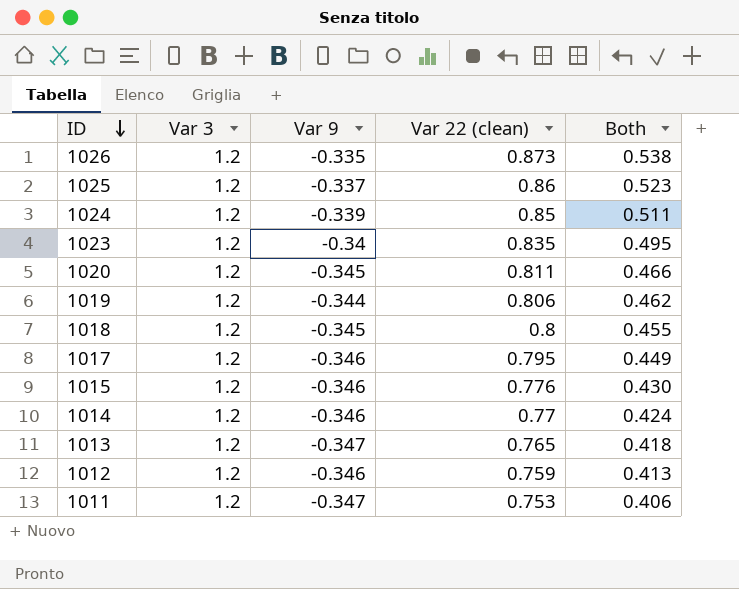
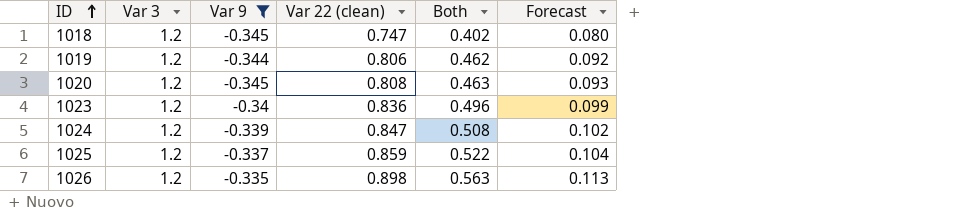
filter: none -> Var 9 >= -0.345
row order: ID descending -> ID ascending
column Forecast | formula: none -> [Both] * 0.2
1018 | Var 22 (clean): 0.8 -> 0.747
1018 | Both: 0.455 -> 0.402
1020 | Var 22 (clean): 0.811 -> 0.808
1020 | Both: 0.466 -> 0.463
1023 | Var 22 (clean): 0.835 -> 0.836
1023 | Both: 0.495 -> 0.496
1024 | Var 22 (clean): 0.85 -> 0.847
1024 | Both: 0.511 -> 0.508
1025 | Var 22 (clean): 0.86 -> 0.859
1025 | Both: 0.523 -> 0.522
1026 | Var 22 (clean): 0.873 -> 0.898
1026 | Both: 0.538 -> 0.563

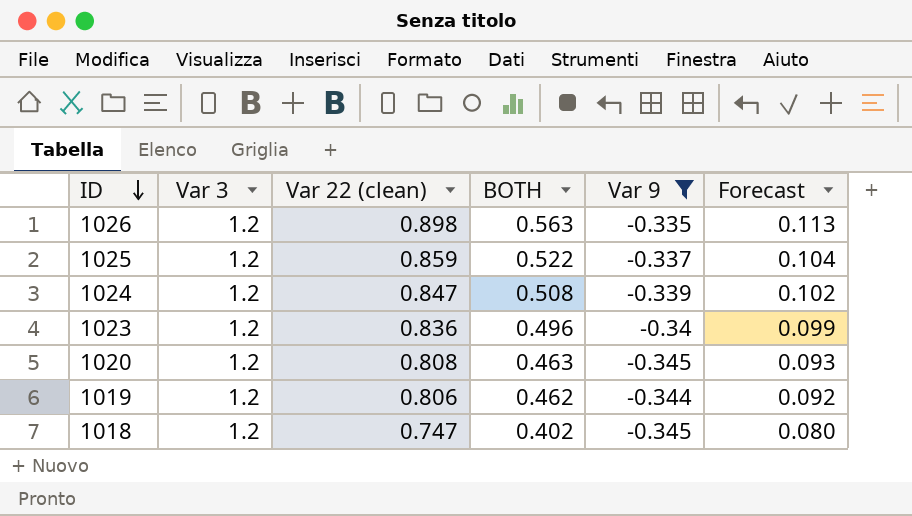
row order: ID ascending -> ID descending
column name: Both -> BOTH
column Var 9 | position: 3 -> 5

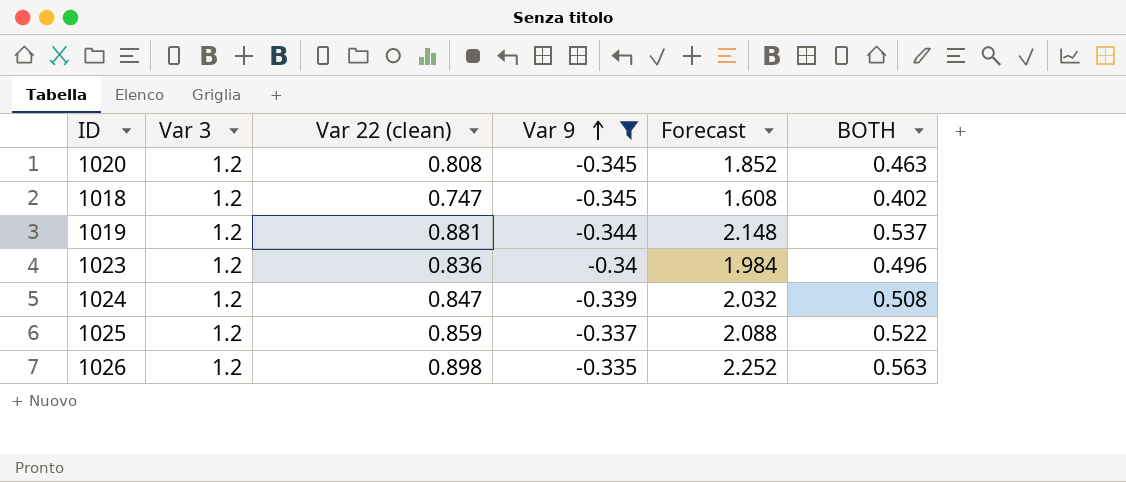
row order: ID descending -> Var 9 ascending
column Forecast | formula: [BOTH] * 0.2 -> [BOTH] * 4
column BOTH | position: 4 -> 6
1019 | Var 22 (clean): 0.806 -> 0.881
1019 | BOTH: 0.462 -> 0.537

